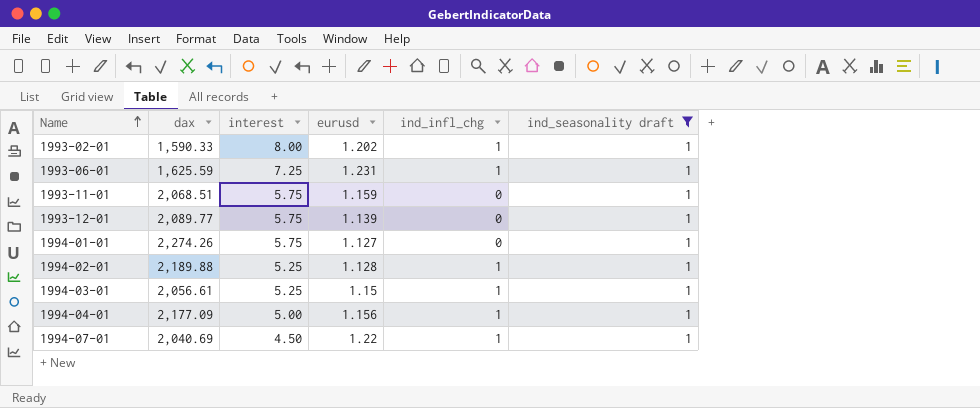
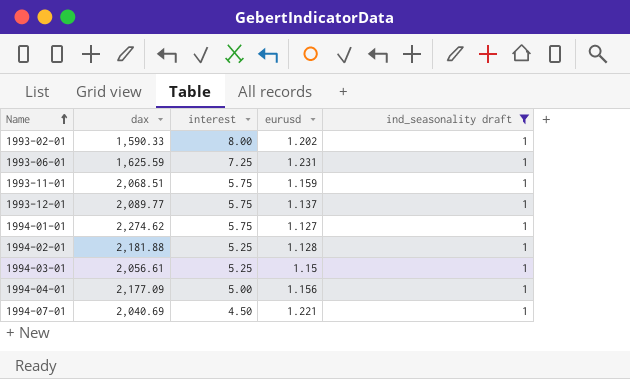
column ind_infl_chg | position: 5 -> none
1993-12-01 | eurusd: 1.139 -> 1.137
1994-01-01 | dax: 2,274.26 -> 2,274.62
1994-02-01 | dax: 2,189.88 -> 2,181.88
1994-07-01 | eurusd: 1.22 -> 1.221

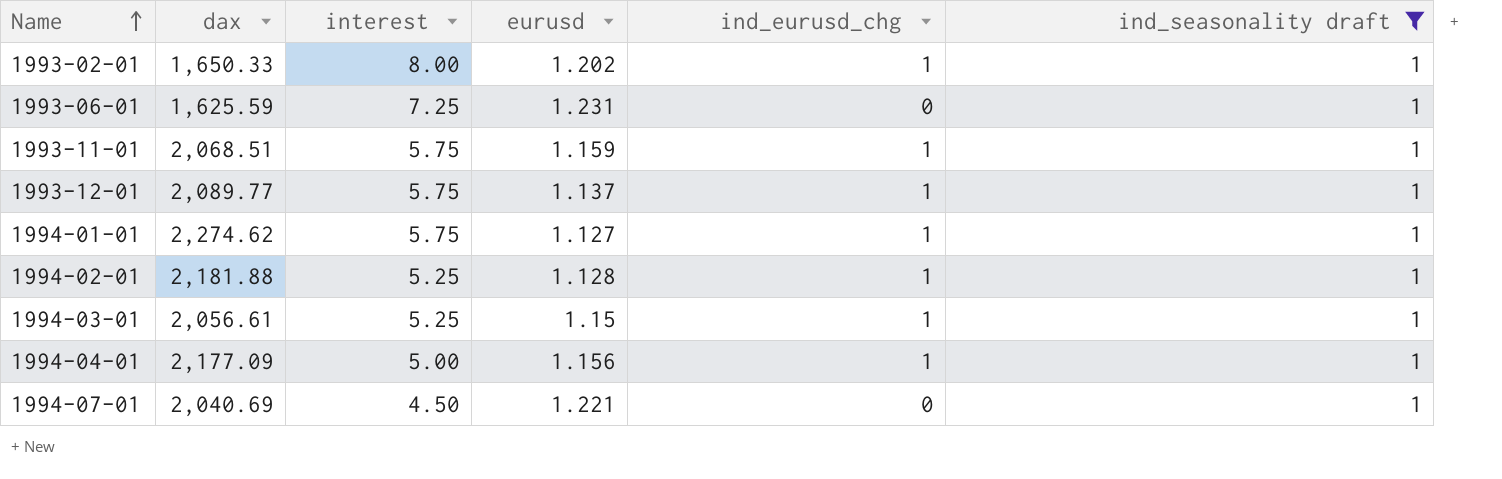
column ind_eurusd_chg | position: none -> 5
1993-02-01 | dax: 1,590.33 -> 1,650.33

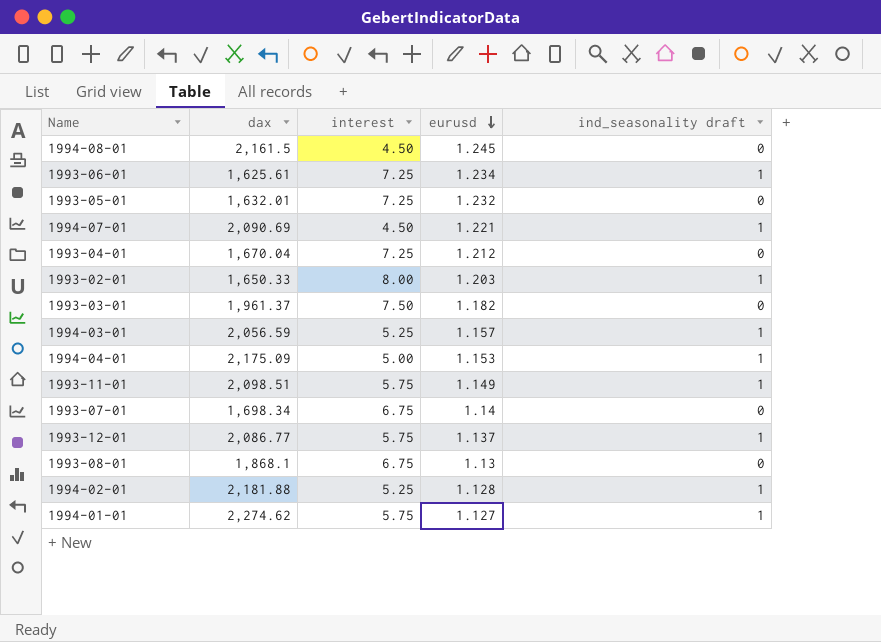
filter: ind_seasonality draft = 1 -> none
row order: Name ascending -> eurusd descending
column ind_eurusd_chg | position: 5 -> none
1993-06-01 | dax: 1,625.59 -> 1,625.61
1993-06-01 | eurusd: 1.231 -> 1.234
1994-07-01 | dax: 2,040.69 -> 2,090.69
1993-02-01 | eurusd: 1.202 -> 1.203
1994-03-01 | dax: 2,056.61 -> 2,056.59
1994-03-01 | eurusd: 1.15 -> 1.157
1994-04-01 | dax: 2,177.09 -> 2,175.09
1994-04-01 | eurusd: 1.156 -> 1.153
1993-11-01 | dax: 2,068.51 -> 2,098.51
1993-11-01 | eurusd: 1.159 -> 1.149
1993-12-01 | dax: 2,089.77 -> 2,086.77

